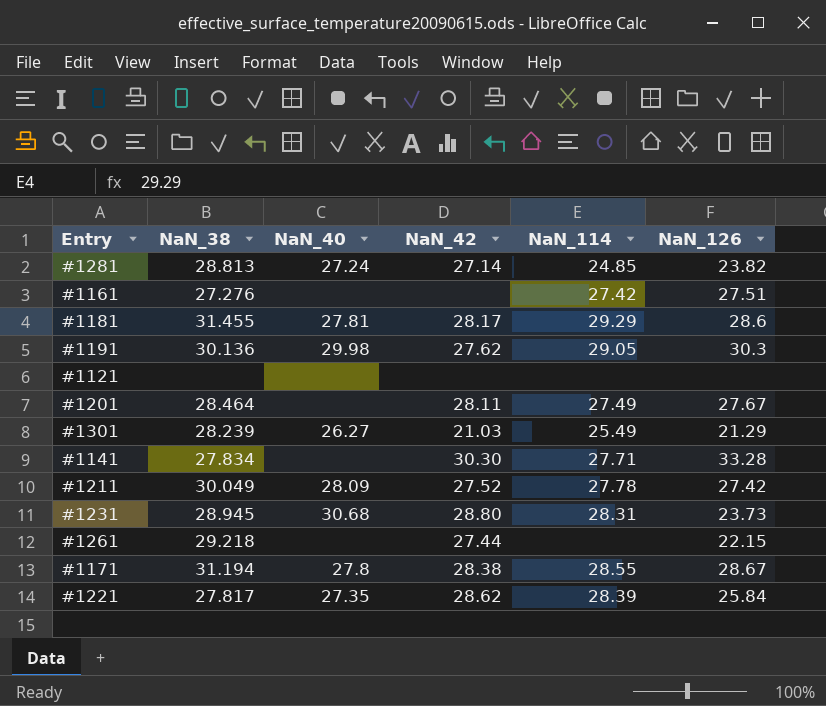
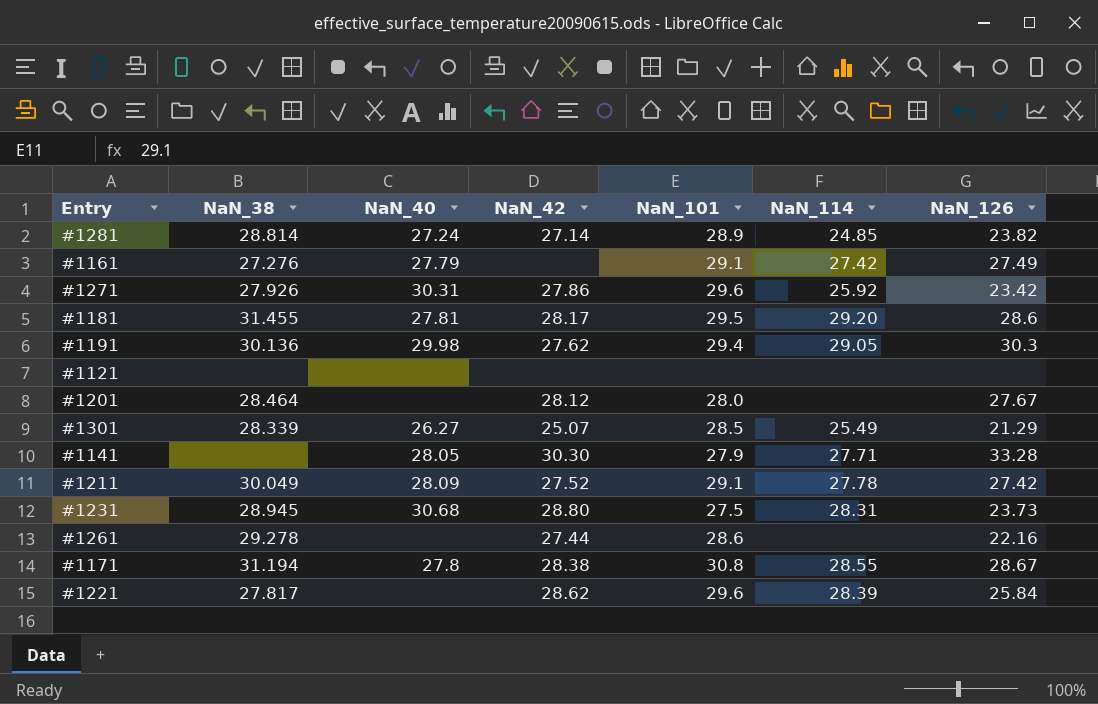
column NaN_101 | position: none -> 5
#1281 | NaN_38: 28.813 -> 28.814
#1161 | NaN_40: none -> 27.79
#1161 | NaN_126: 27.51 -> 27.49
row #1271: none -> 27.926 | 30.31 | 27.86 | 29.6 | 25.92 | 23.42
#1181 | NaN_114: 29.29 -> 29.20
#1201 | NaN_42: 28.11 -> 28.12
#1201 | NaN_114: 27.49 -> none
#1301 | NaN_38: 28.239 -> 28.339
#1301 | NaN_42: 21.03 -> 25.07
#1141 | NaN_38: 27.834 -> none
#1141 | NaN_40: none -> 28.05
#1261 | NaN_38: 29.218 -> 29.278
#1261 | NaN_126: 22.15 -> 22.16
#1221 | NaN_40: 27.35 -> none

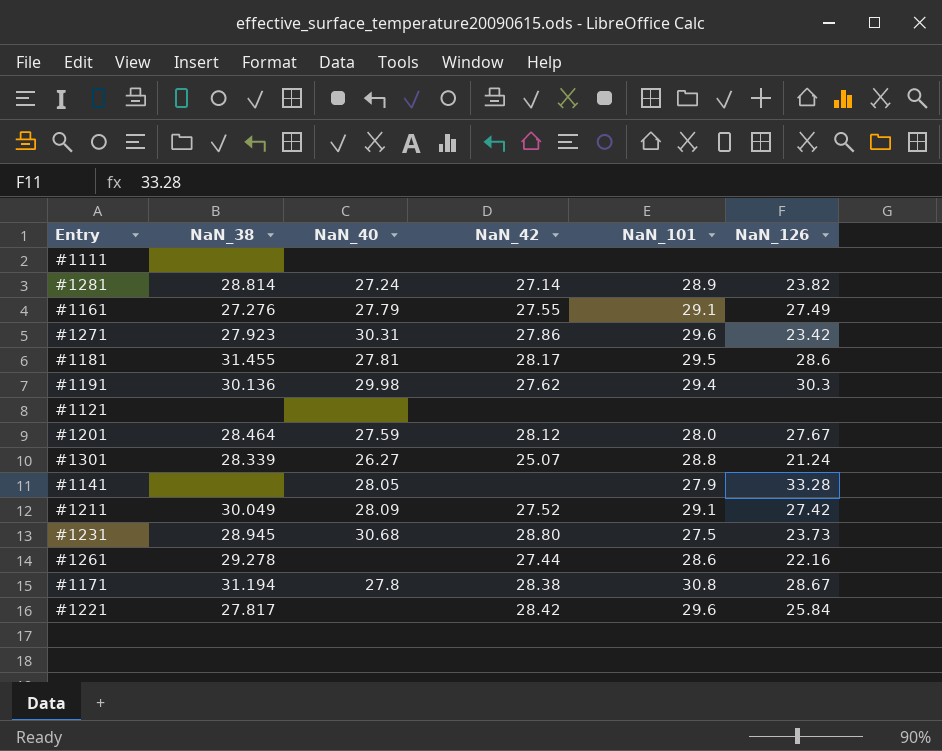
column NaN_114 | position: 6 -> none
row #1111: none -> none | none | none | none | none
#1161 | NaN_42: none -> 27.55
#1271 | NaN_38: 27.926 -> 27.923
#1201 | NaN_40: none -> 27.59
#1301 | NaN_101: 28.5 -> 28.8
#1301 | NaN_126: 21.29 -> 21.24
#1141 | NaN_42: 30.30 -> none
#1221 | NaN_42: 28.62 -> 28.42

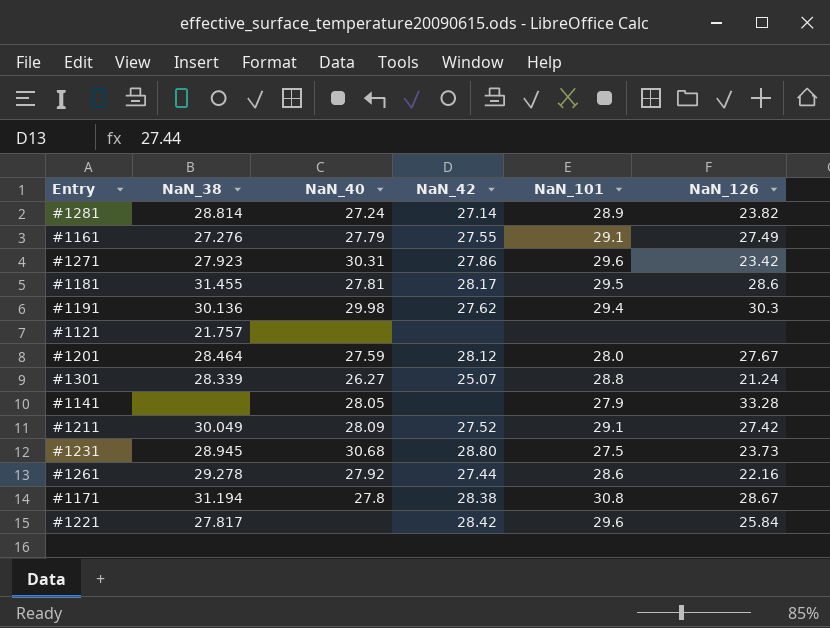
row #1111: none | none | none | none | none -> none
#1121 | NaN_38: none -> 21.757
#1261 | NaN_40: none -> 27.92

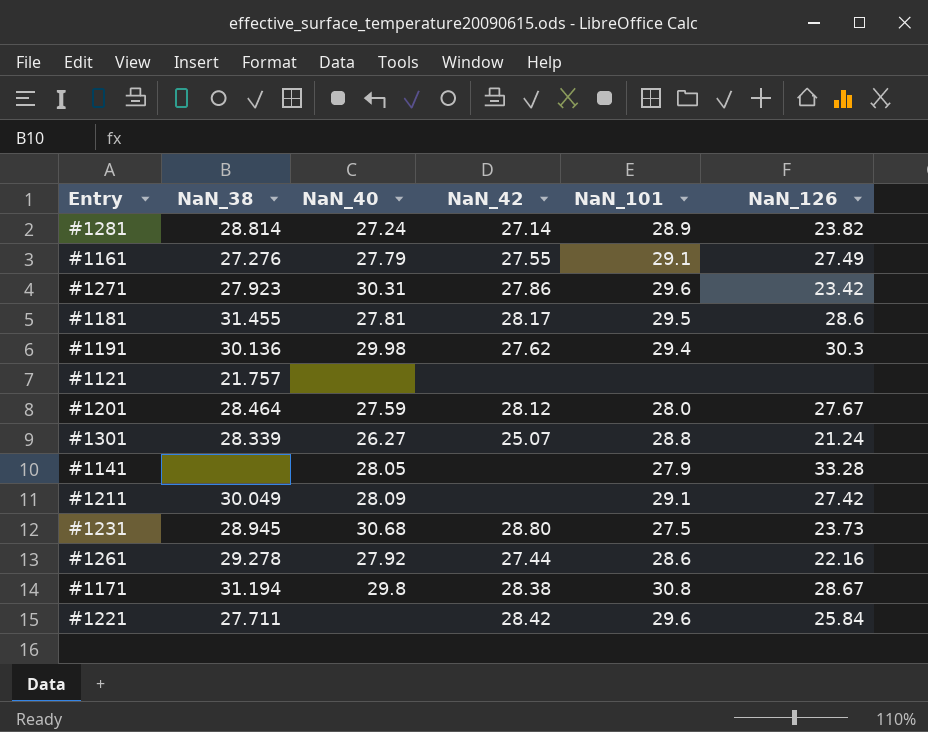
#1211 | NaN_42: 27.52 -> none
#1171 | NaN_40: 27.8 -> 29.8
#1221 | NaN_38: 27.817 -> 27.711

